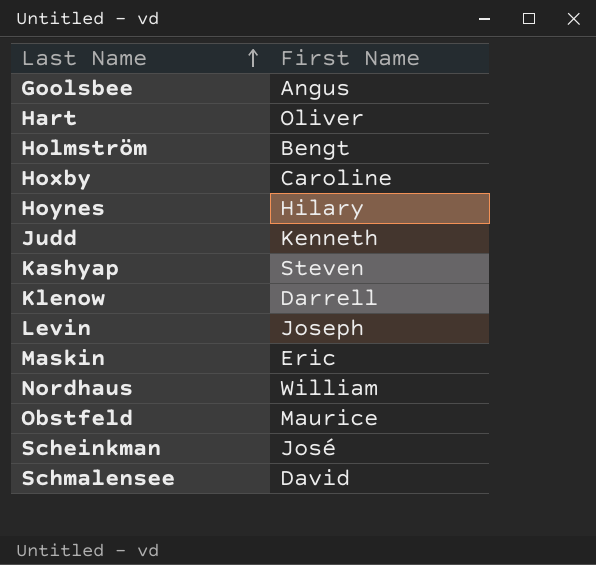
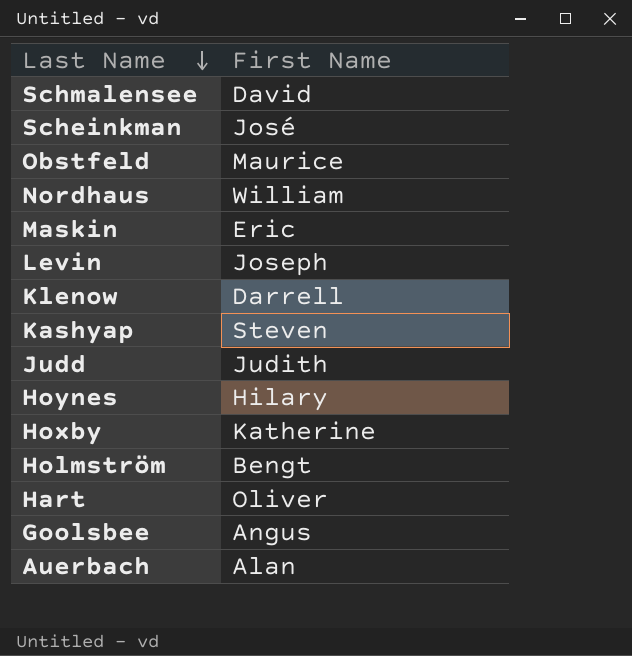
row order: Last Name ascending -> Last Name descending
Judd | First Name: Kenneth -> Judith
Hoxby | First Name: Caroline -> Katherine
row Auerbach: none -> Alan

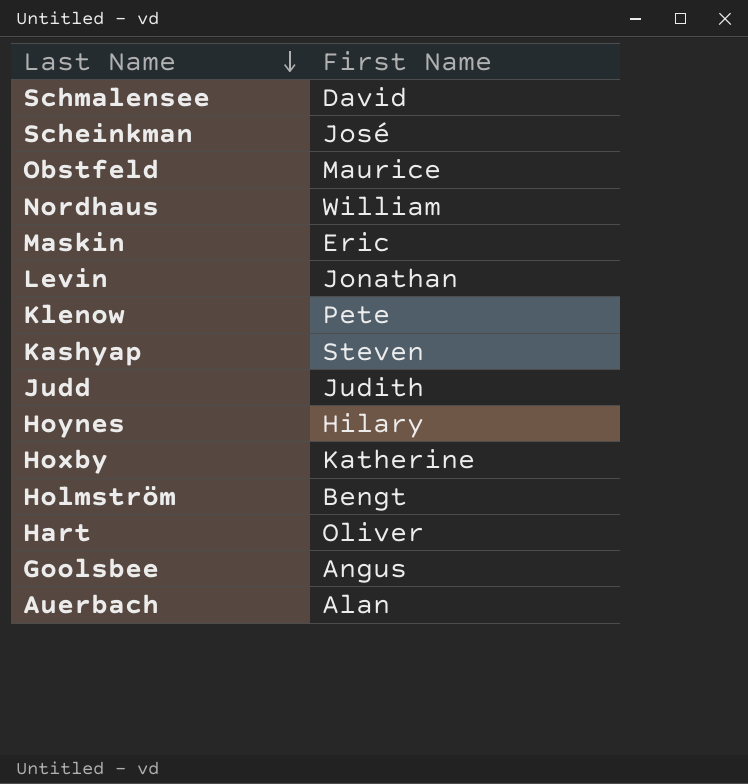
Levin | First Name: Joseph -> Jonathan
Klenow | First Name: Darrell -> Pete

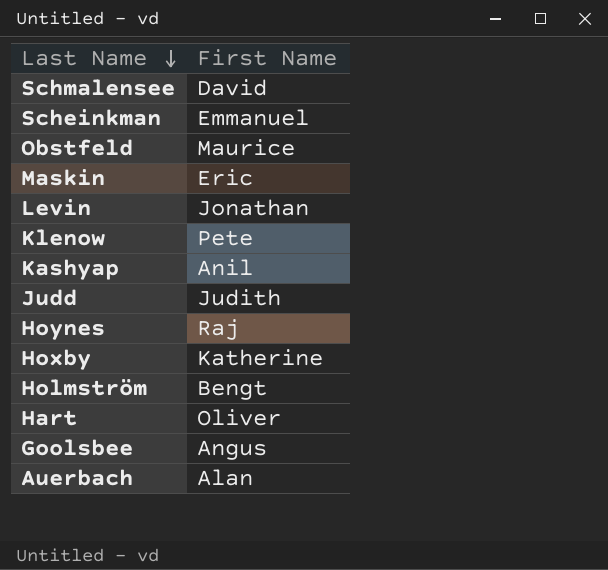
row Nordhaus: William -> none
Scheinkman | First Name: José -> Emmanuel
Kashyap | First Name: Steven -> Anil
Hoynes | First Name: Hilary -> Raj

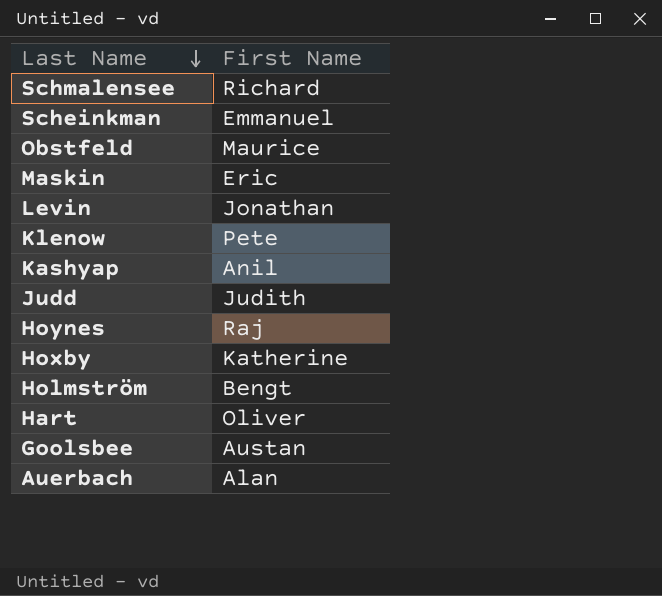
Schmalensee | First Name: David -> Richard
Goolsbee | First Name: Angus -> Austan

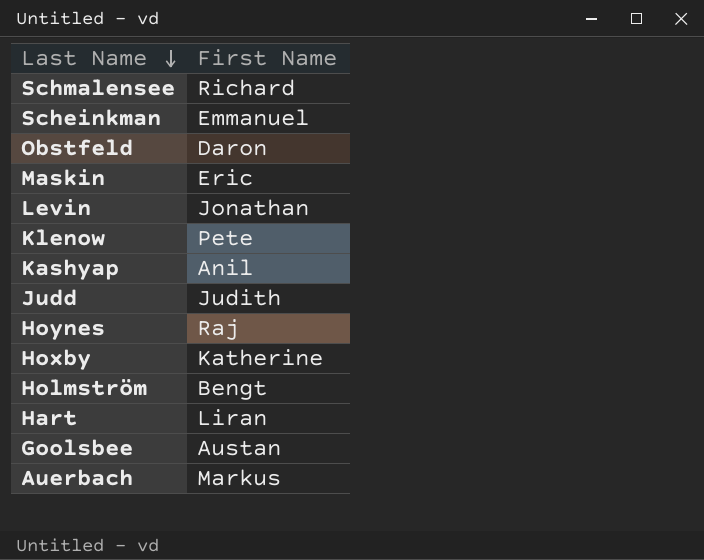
Obstfeld | First Name: Maurice -> Daron
Hart | First Name: Oliver -> Liran
Auerbach | First Name: Alan -> Markus

